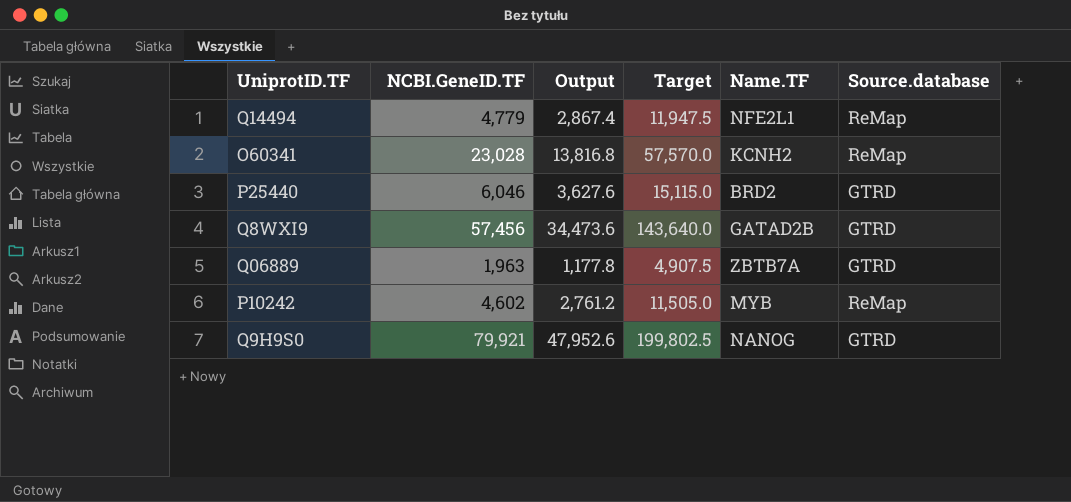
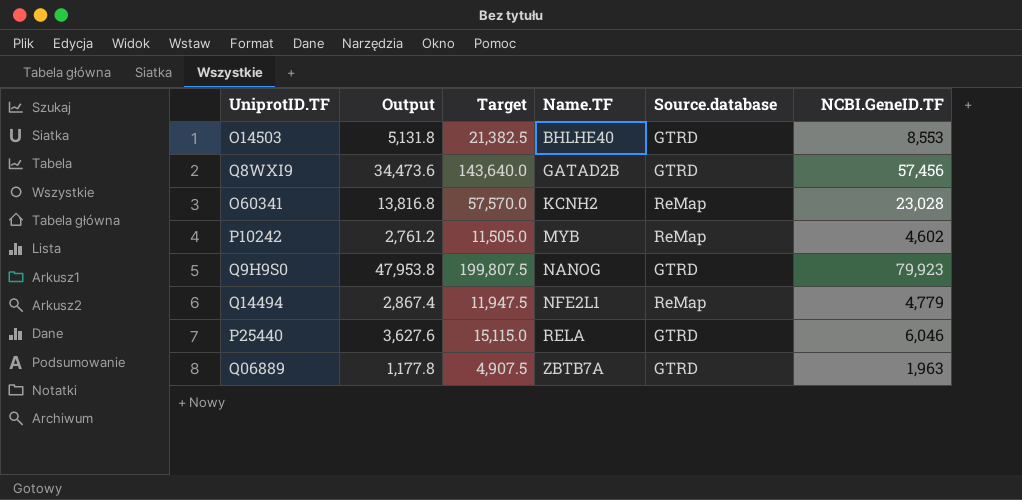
row order: none -> Name.TF ascending
column NCBI.GeneID.TF | position: 2 -> 6
row O14503: none -> 5,131.8 | 21,382.5 | BHLHE40 | GTRD | 8,553
Q9H9S0 | Output: 47,952.6 -> 47,953.8
Q9H9S0 | Target: 199,802.5 -> 199,807.5
Q9H9S0 | NCBI.GeneID.TF: 79,921 -> 79,923
P25440 | Name.TF: BRD2 -> RELA

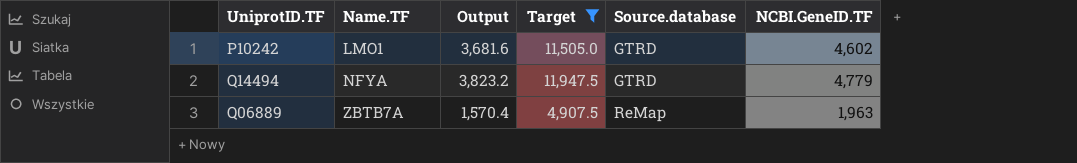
filter: none -> Target <= 11,947.5
column Name.TF | position: 4 -> 2
column Output | formula: [NCBI.GeneID.TF] * 0.6 -> [NCBI.GeneID.TF] * 0.8
P10242 | Name.TF: MYB -> LMO1
P10242 | Source.database: ReMap -> GTRD
Q14494 | Name.TF: NFE2L1 -> NFYA
Q14494 | Source.database: ReMap -> GTRD
Q06889 | Source.database: GTRD -> ReMap

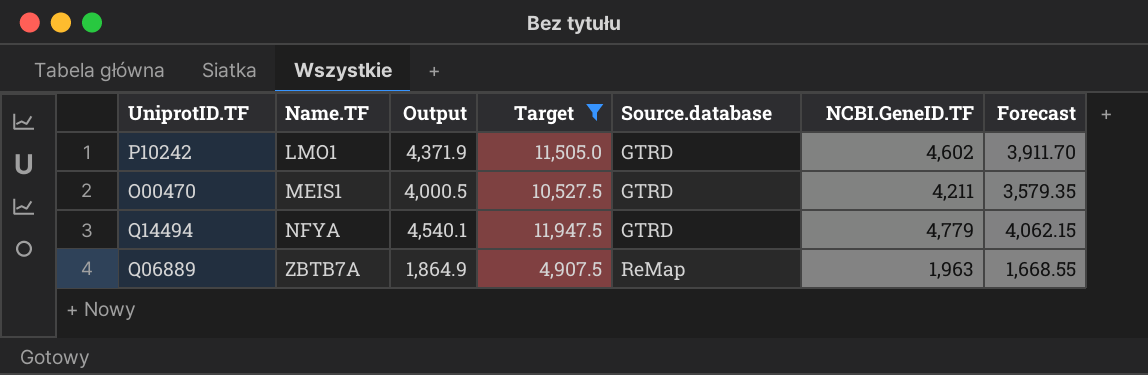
column Output | formula: [NCBI.GeneID.TF] * 0.8 -> [NCBI.GeneID.TF] * 0.95
column Forecast | formula: none -> [NCBI.GeneID.TF] * 0.85
row O00470: none -> MEIS1 | 4,000.5 | 10,527.5 | GTRD | 4,211 | 3,579.35

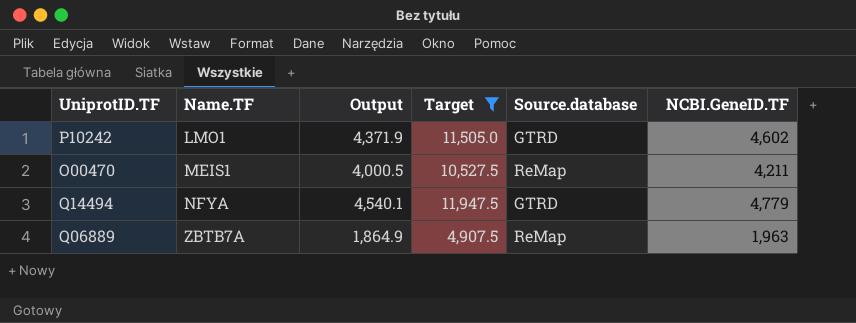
column Forecast | formula: [NCBI.GeneID.TF] * 0.85 -> none
O00470 | Source.database: GTRD -> ReMap

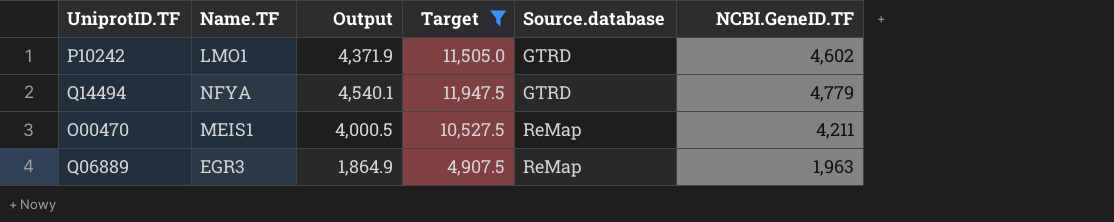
row order: Name.TF ascending -> Source.database ascending
Q06889 | Name.TF: ZBTB7A -> EGR3

